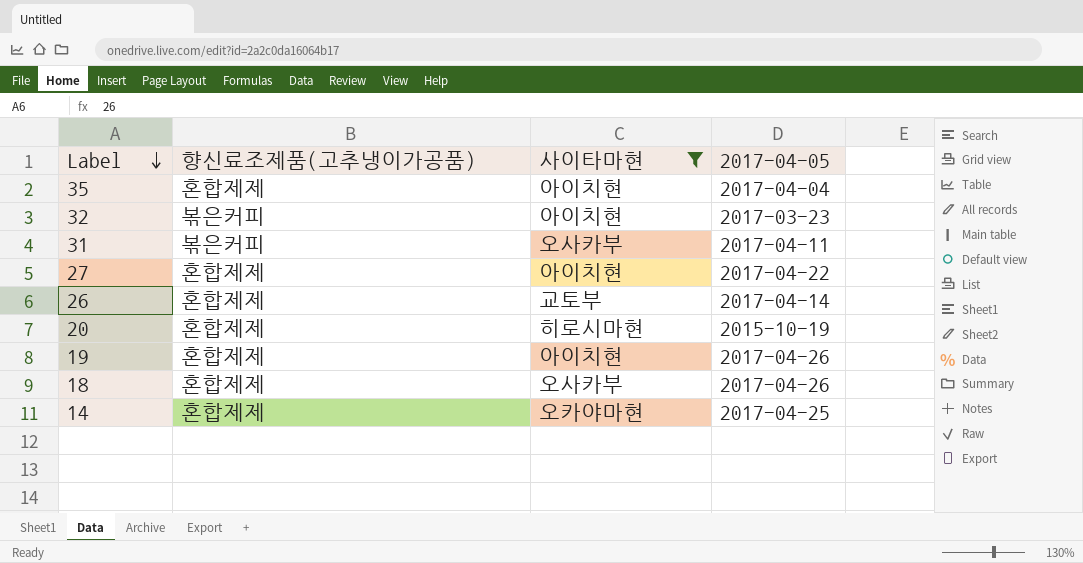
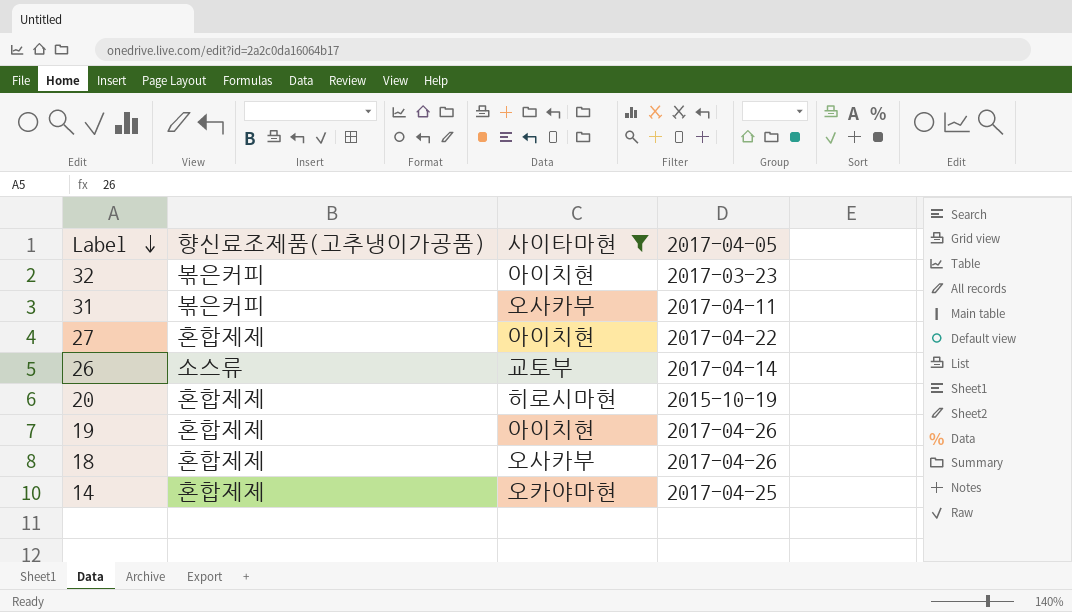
row 35: 혼합제제 | 아이치현 | 2017-04-04 -> none
26 | 향신료조제품(고추냉이가공품): 혼합제제 -> 소스류

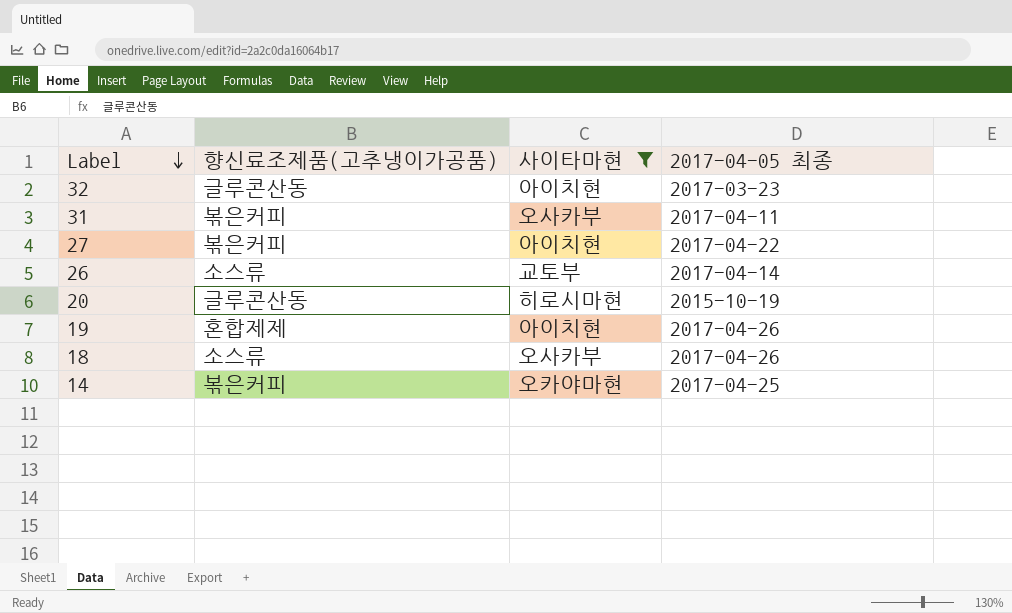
column name: 2017-04-05 -> 2017-04-05 최종
32 | 향신료조제품(고추냉이가공품): 볶은커피 -> 글루콘산동
27 | 향신료조제품(고추냉이가공품): 혼합제제 -> 볶은커피
20 | 향신료조제품(고추냉이가공품): 혼합제제 -> 글루콘산동
18 | 향신료조제품(고추냉이가공품): 혼합제제 -> 소스류
14 | 향신료조제품(고추냉이가공품): 혼합제제 -> 볶은커피

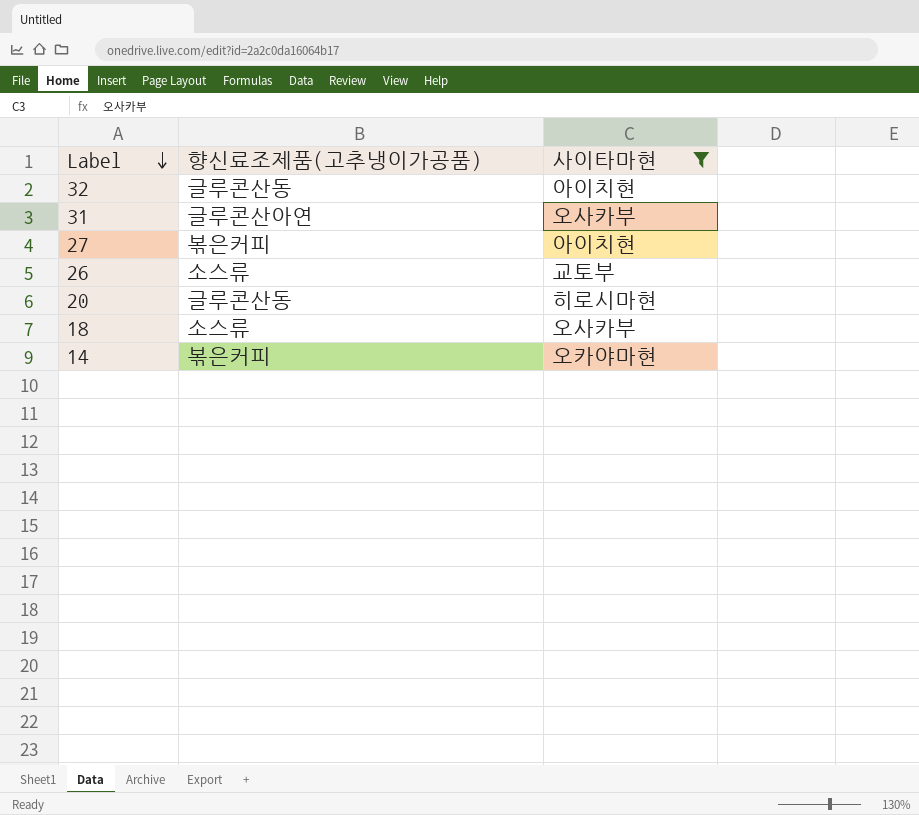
column 2017-04-05 최종 | position: 4 -> none
row 19: 혼합제제 | 아이치현 | 2017-04-26 -> none
31 | 향신료조제품(고추냉이가공품): 볶은커피 -> 글루콘산아연

